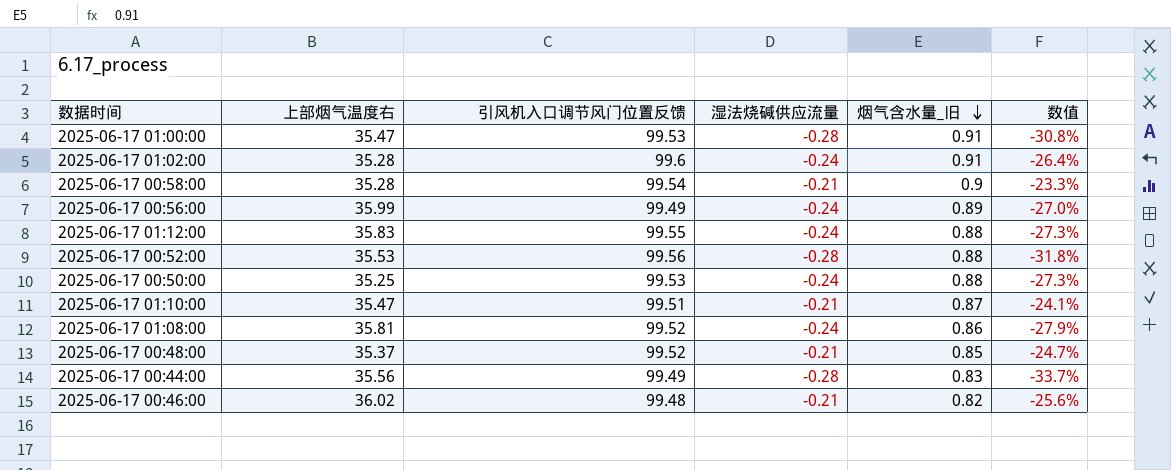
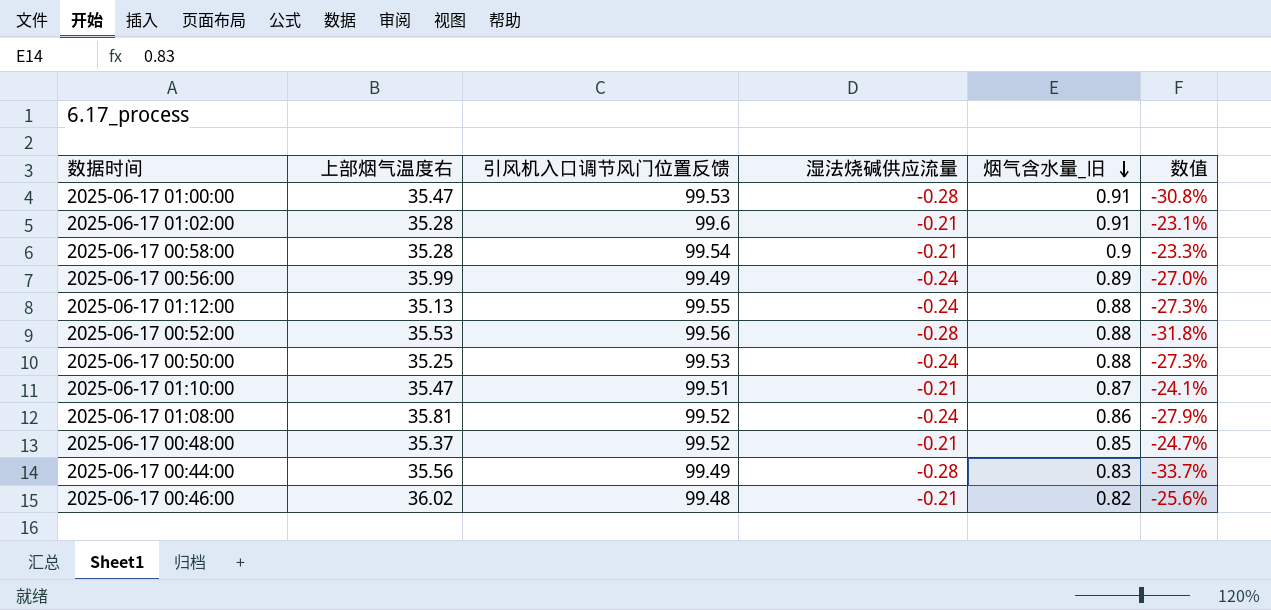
2025-06-17 01:02:00 | 湿法烧碱供应流量: -0.24 -> -0.21
2025-06-17 01:02:00 | 数值: -26.4% -> -23.1%
2025-06-17 01:12:00 | 上部烟气温度右: 35.83 -> 35.13

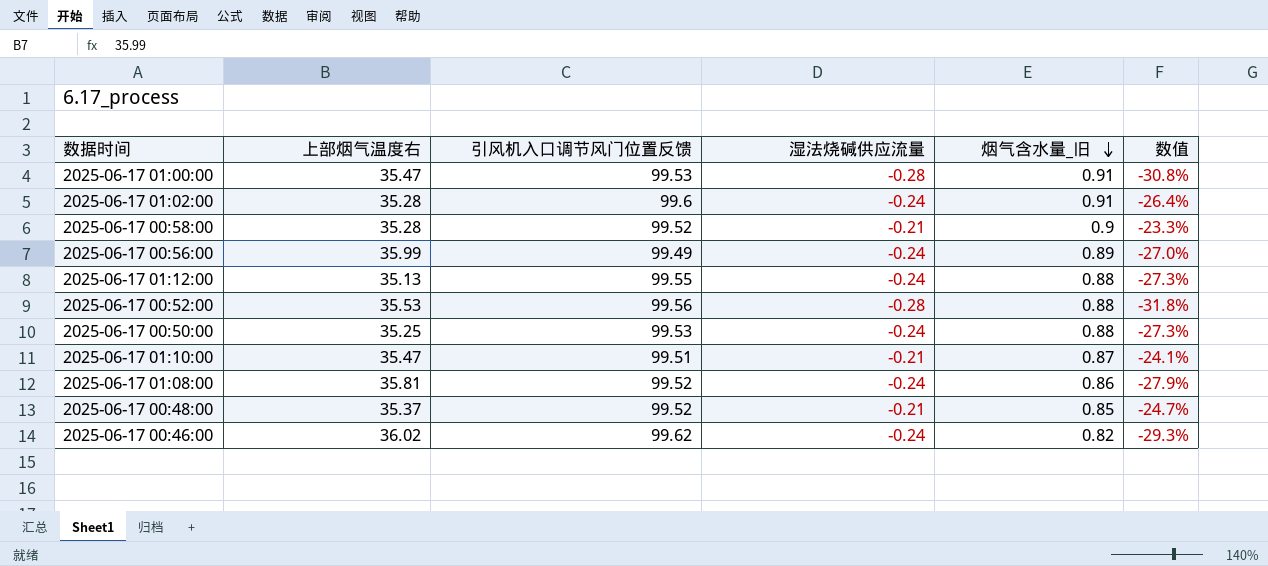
row 2025-06-17 00:44:00: 35.56 | 99.49 | -0.28 | 0.83 | -33.7% -> none
2025-06-17 01:02:00 | 湿法烧碱供应流量: -0.21 -> -0.24
2025-06-17 01:02:00 | 数值: -23.1% -> -26.4%
2025-06-17 00:58:00 | 引风机入口调节风门位置反馈: 99.54 -> 99.52
2025-06-17 00:46:00 | 引风机入口调节风门位置反馈: 99.48 -> 99.62
2025-06-17 00:46:00 | 湿法烧碱供应流量: -0.21 -> -0.24
2025-06-17 00:46:00 | 数值: -25.6% -> -29.3%

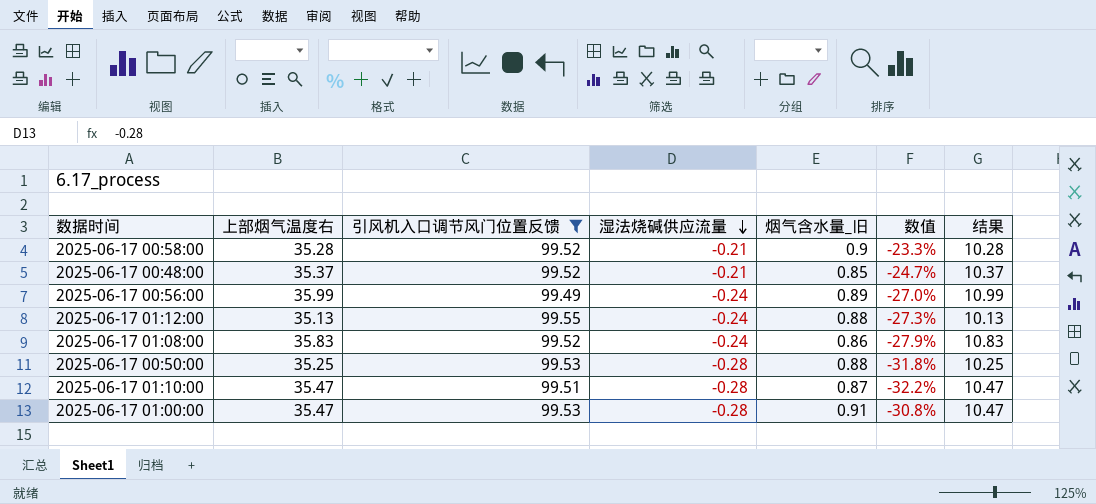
filter: none -> 引风机入口调节风门位置反馈 <= 99.55
row order: 烟气含水量_旧 descending -> 湿法烧碱供应流量 descending
column 结果 | formula: none -> [上部烟气温度右] - 25
2025-06-17 01:08:00 | 上部烟气温度右: 35.81 -> 35.83
2025-06-17 00:50:00 | 湿法烧碱供应流量: -0.24 -> -0.28
2025-06-17 00:50:00 | 数值: -27.3% -> -31.8%
2025-06-17 01:10:00 | 湿法烧碱供应流量: -0.21 -> -0.28
2025-06-17 01:10:00 | 数值: -24.1% -> -32.2%

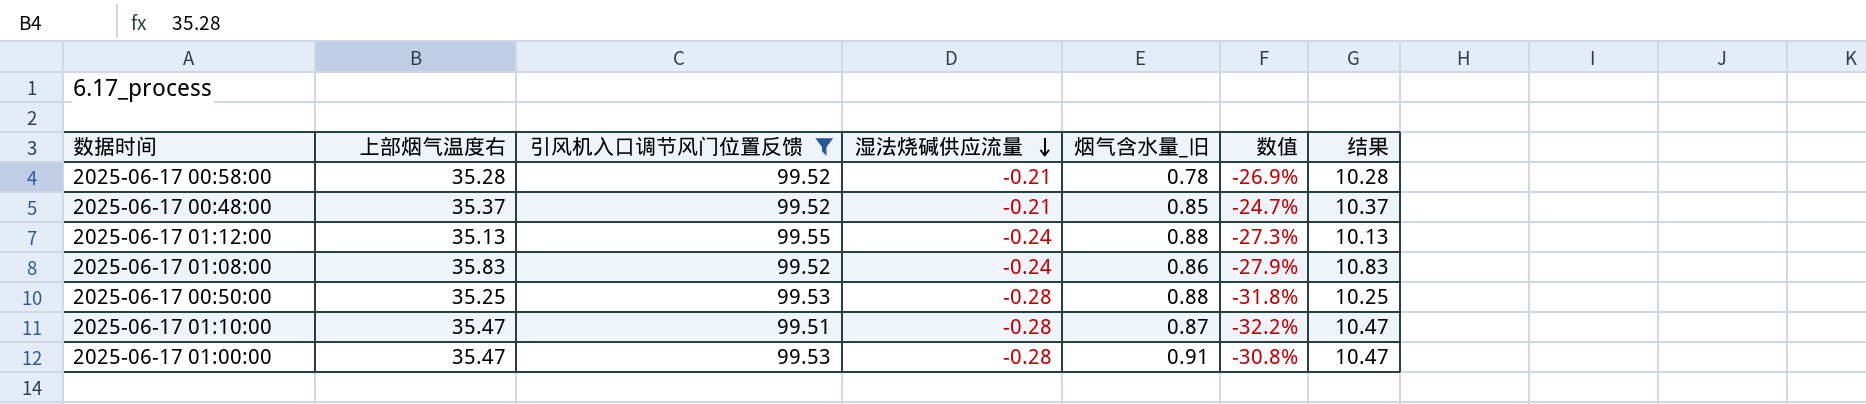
row 2025-06-17 00:56:00: 35.99 | 99.49 | -0.24 | 0.89 | -27.0% | 10.99 -> none
2025-06-17 00:58:00 | 烟气含水量_旧: 0.9 -> 0.78
2025-06-17 00:58:00 | 数值: -23.3% -> -26.9%

